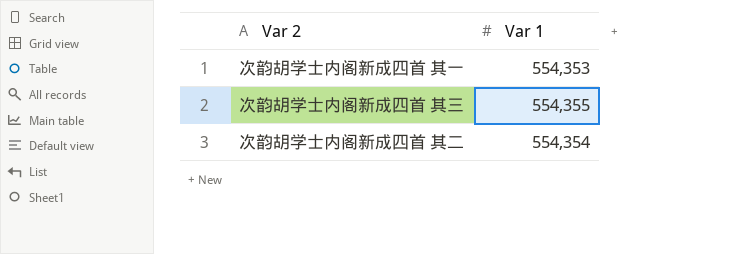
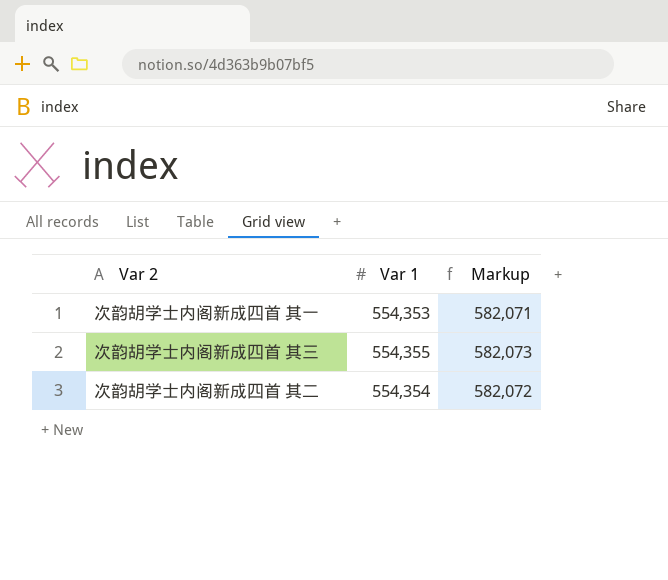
column Markup | formula: none -> [Var 1] * 1.05

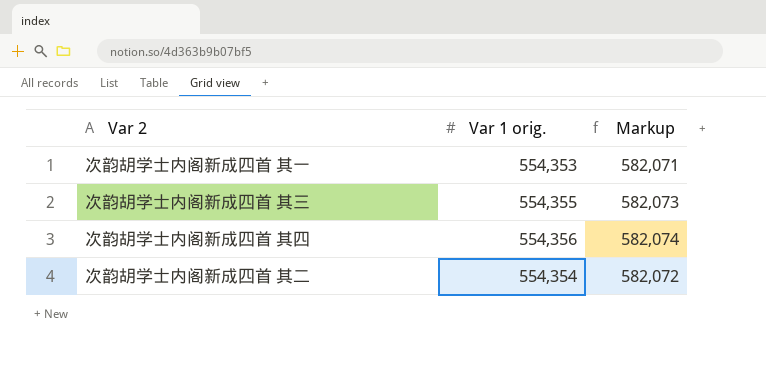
column name: Var 1 -> Var 1 orig.
row 次韵胡学士内阁新成四首 其四: none -> 554,356 | 582,074

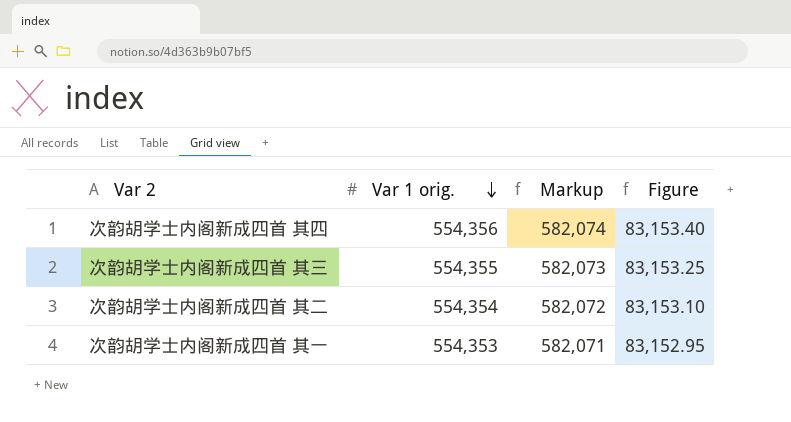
row order: none -> Var 1 orig. descending
column Figure | formula: none -> [Var 1 orig.] * 0.15

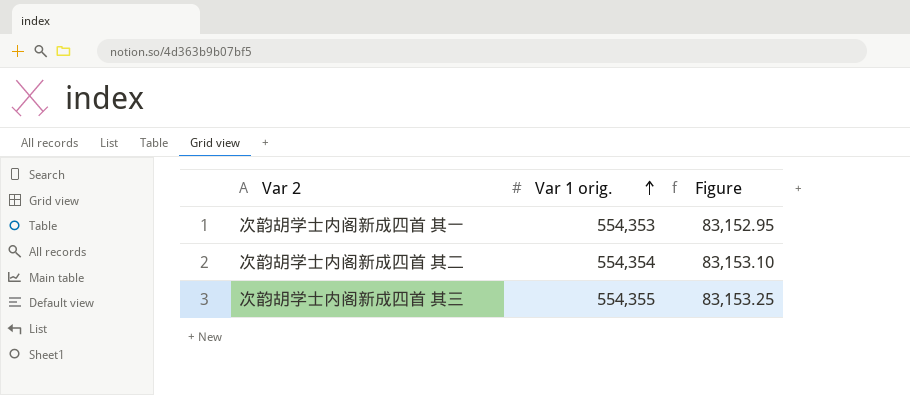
row order: Var 1 orig. descending -> Var 1 orig. ascending
column Markup | formula: [Var 1 orig.] * 1.05 -> none
row 次韵胡学士内阁新成四首 其四: 554,356 | 582,074 | 83,153.40 -> none

